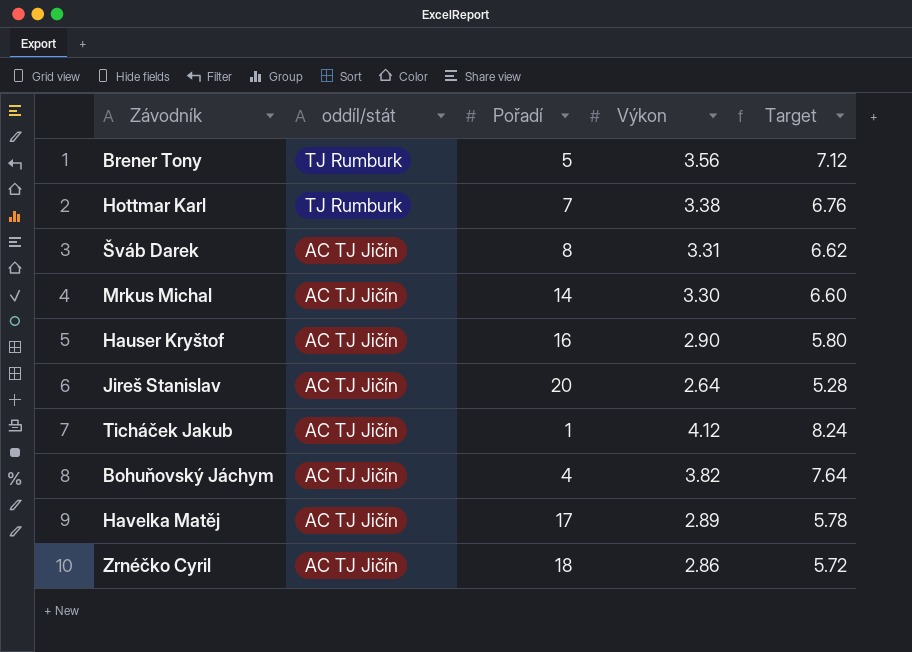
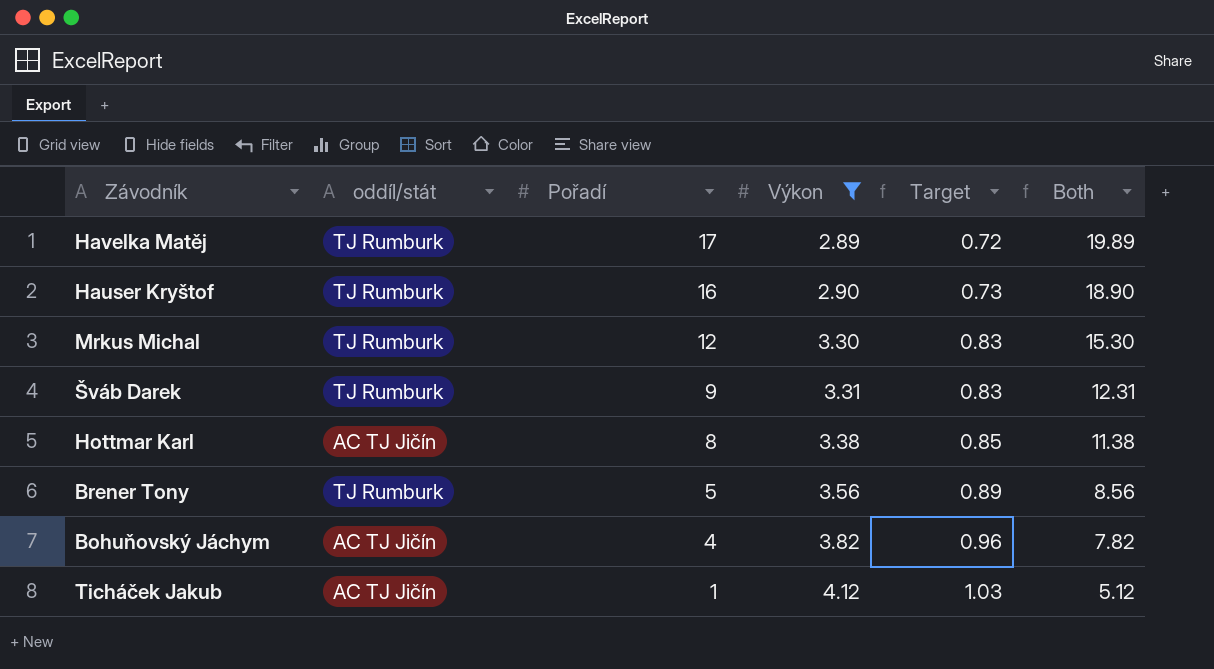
filter: none -> Výkon >= 2.89
row order: oddíl/stát descending -> Pořadí descending
column Target | formula: [Výkon] * 2 -> [Výkon] * 0.25
column Both | formula: none -> [Pořadí] + [Výkon]
Havelka Matěj | oddíl/stát: AC TJ Jičín -> TJ Rumburk
Hauser Kryštof | oddíl/stát: AC TJ Jičín -> TJ Rumburk
Mrkus Michal | oddíl/stát: AC TJ Jičín -> TJ Rumburk
Mrkus Michal | Pořadí: 14 -> 12
Šváb Darek | oddíl/stát: AC TJ Jičín -> TJ Rumburk
Šváb Darek | Pořadí: 8 -> 9
Hottmar Karl | oddíl/stát: TJ Rumburk -> AC TJ Jičín
Hottmar Karl | Pořadí: 7 -> 8

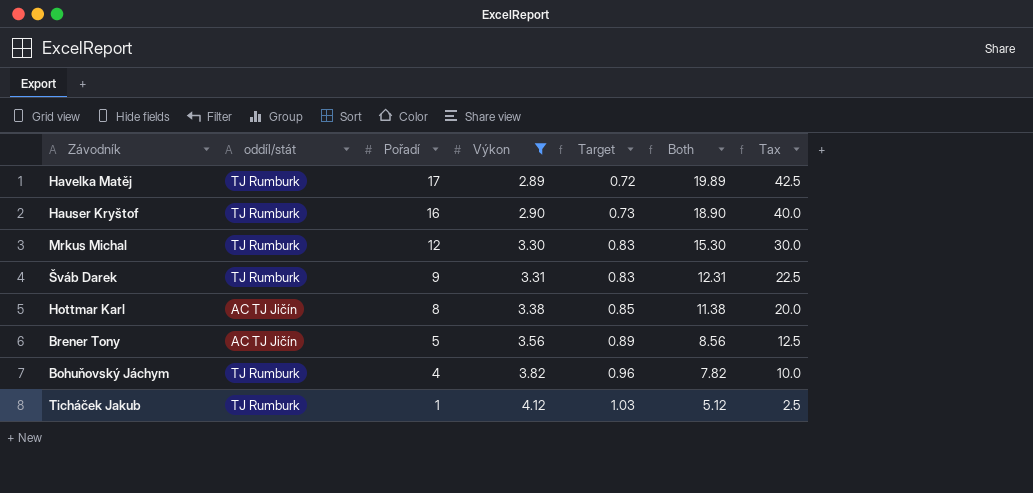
column Tax | formula: none -> [Pořadí] * 2.5
Brener Tony | oddíl/stát: TJ Rumburk -> AC TJ Jičín
Bohuňovský Jáchym | oddíl/stát: AC TJ Jičín -> TJ Rumburk
Ticháček Jakub | oddíl/stát: AC TJ Jičín -> TJ Rumburk

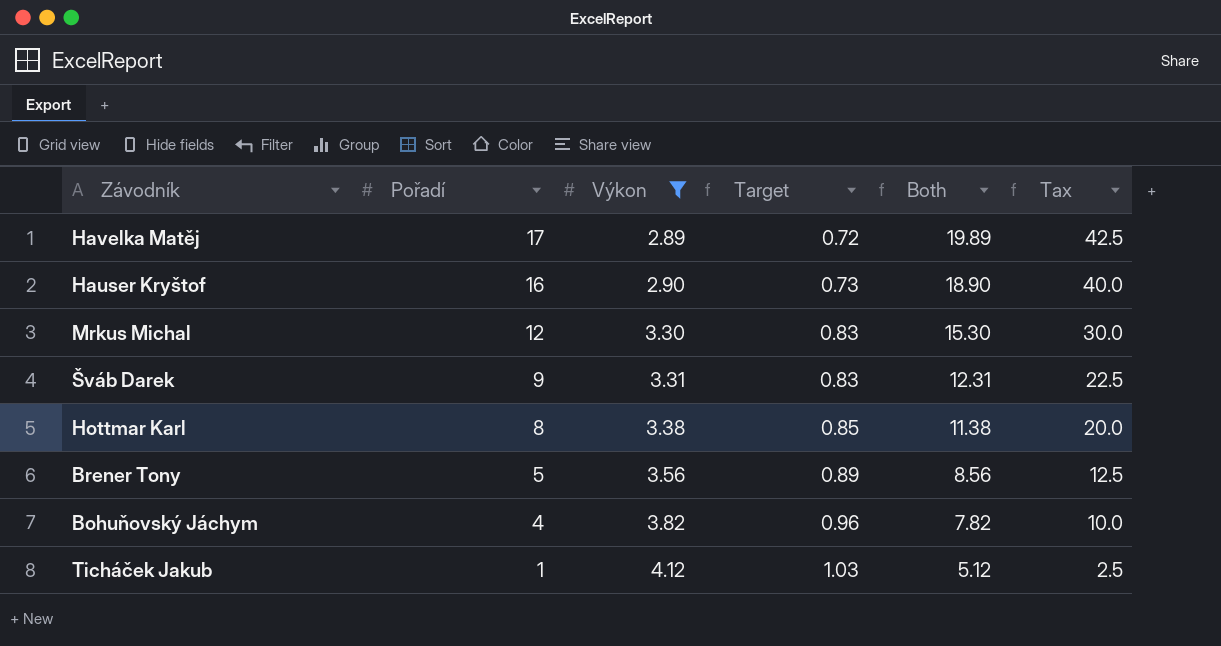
column oddíl/stát | position: 2 -> none

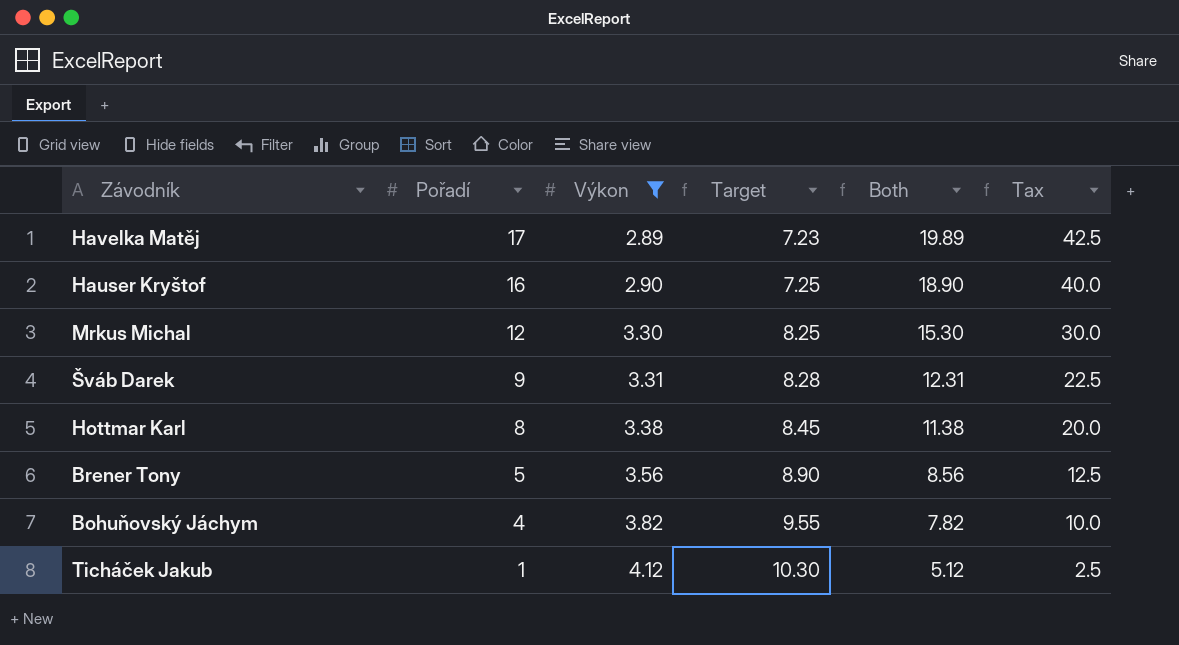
column Target | formula: [Výkon] * 0.25 -> [Výkon] * 2.5

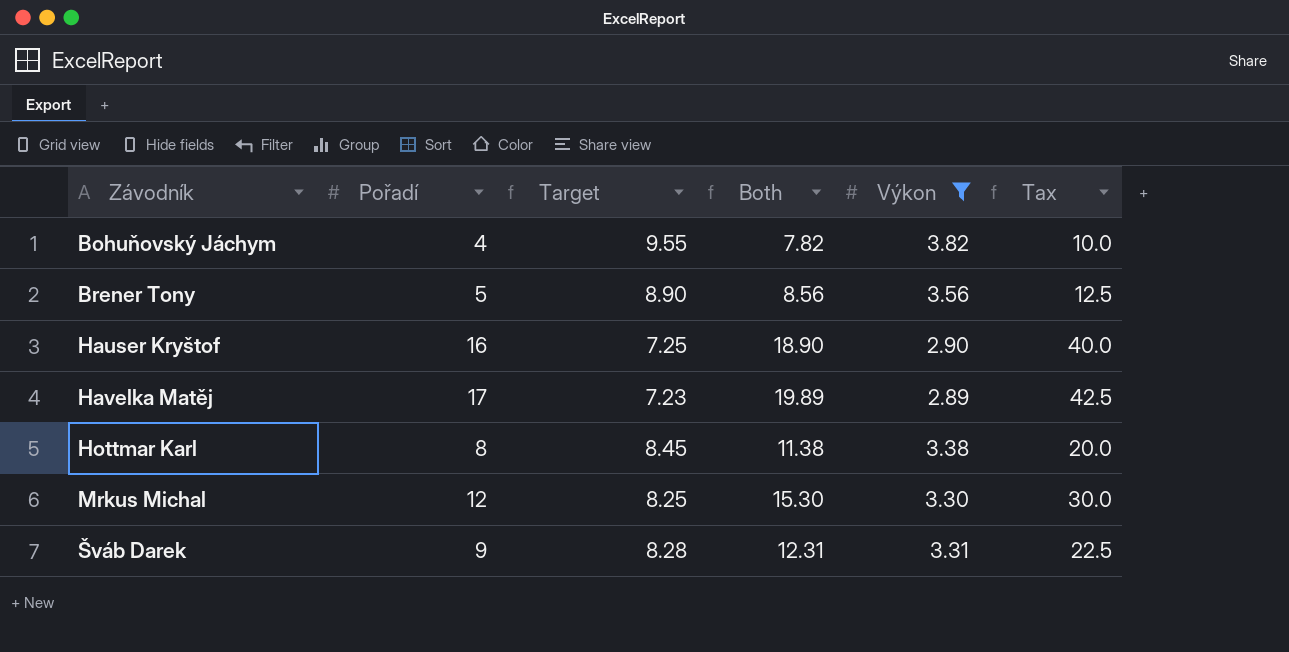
row order: Pořadí descending -> Závodník ascending
column Výkon | position: 3 -> 5
row Ticháček Jakub: 1 | 4.12 | 10.30 | 5.12 | 2.5 -> none

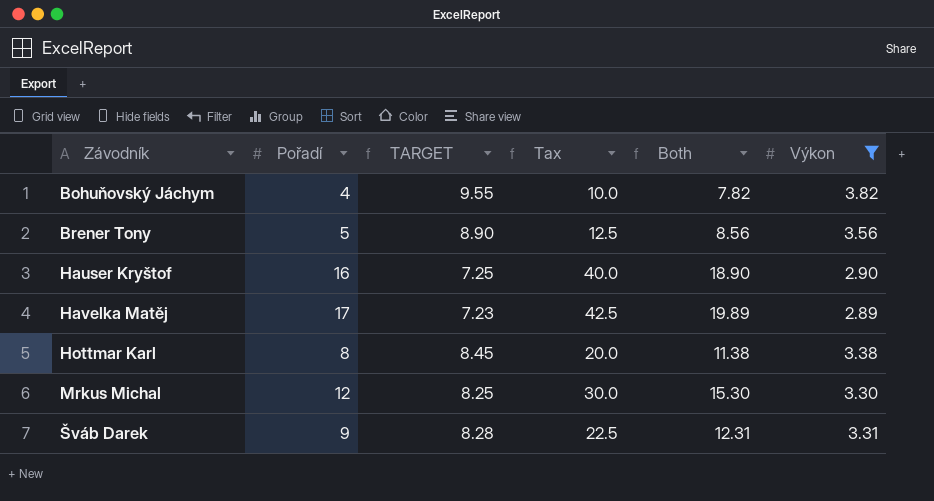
column name: Target -> TARGET
column Tax | position: 6 -> 4

